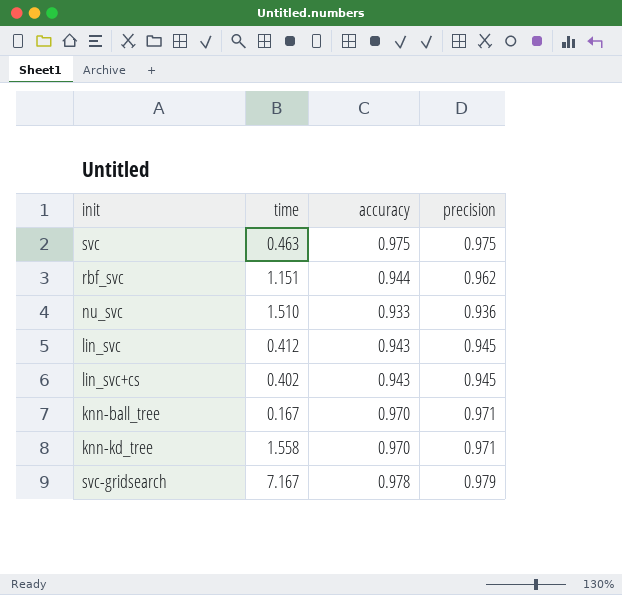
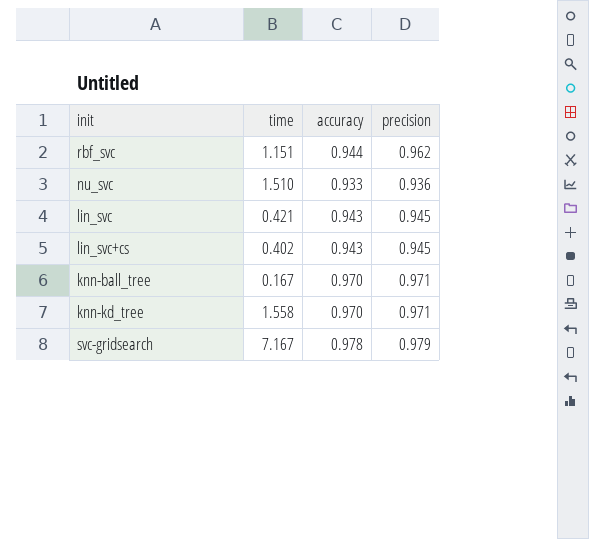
row svc: 0.463 | 0.975 | 0.975 -> none
lin_svc | time: 0.412 -> 0.421

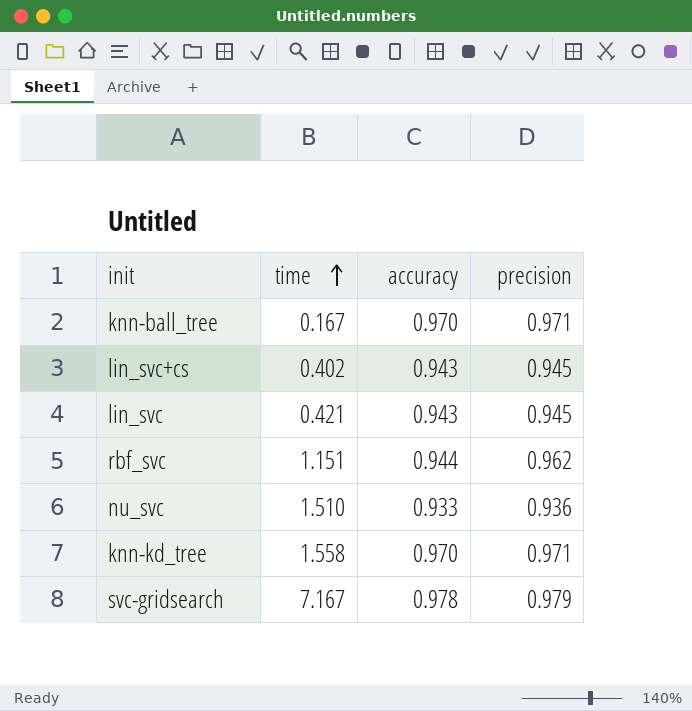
row order: none -> time ascending

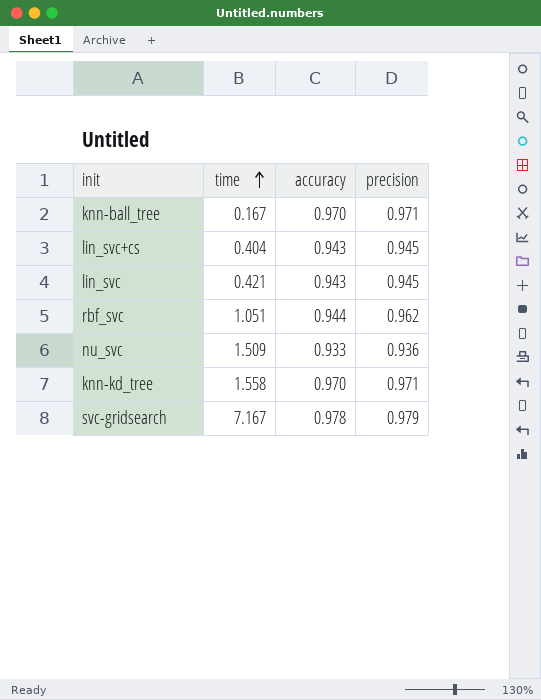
lin_svc+cs | time: 0.402 -> 0.404
rbf_svc | time: 1.151 -> 1.051
nu_svc | time: 1.510 -> 1.509

